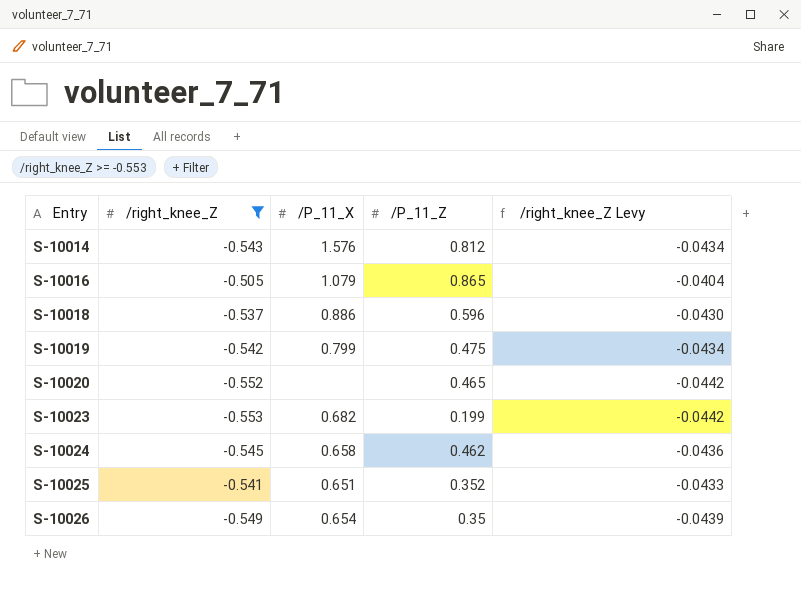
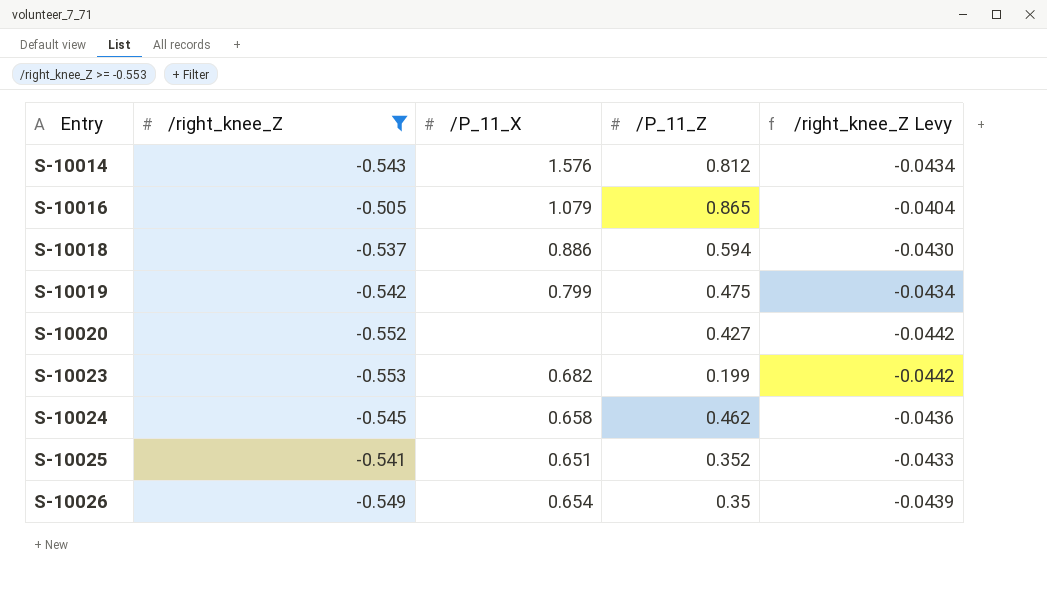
S-10018 | /P_11_Z: 0.596 -> 0.594
S-10020 | /P_11_Z: 0.465 -> 0.427

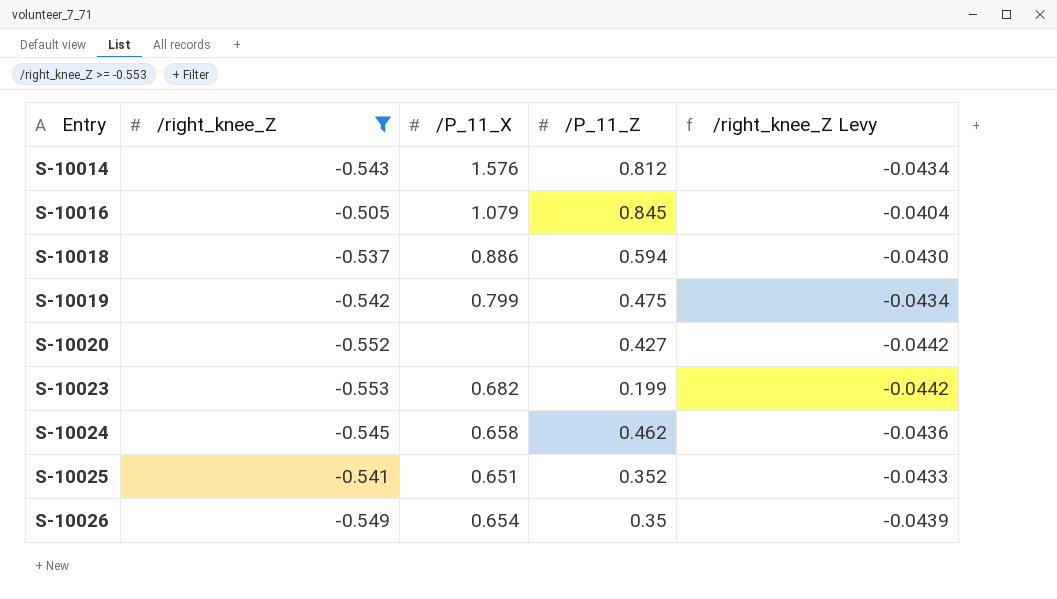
S-10016 | /P_11_Z: 0.865 -> 0.845

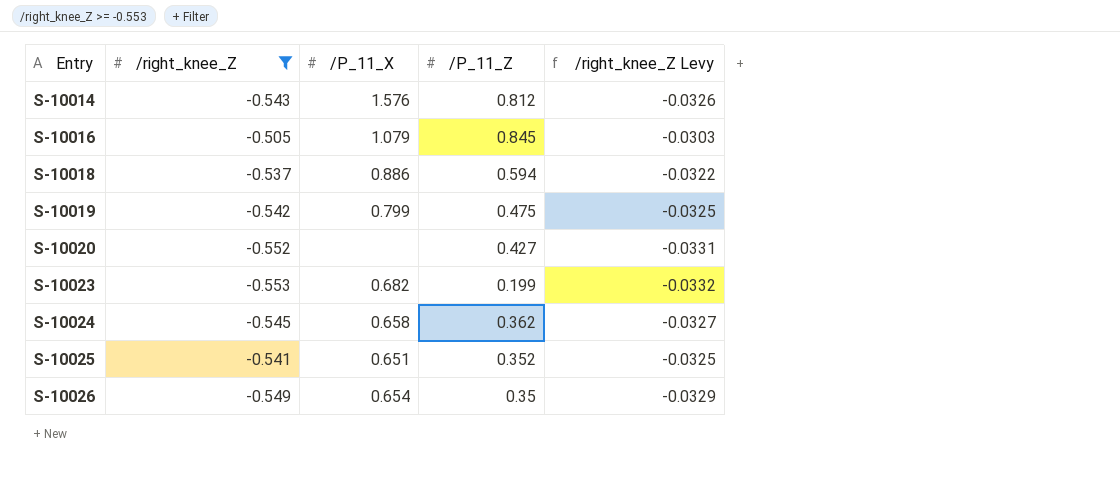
column /right_knee_Z Levy | formula: [/right_knee_Z] * 0.08 -> [/right_knee_Z] * 0.06
S-10024 | /P_11_Z: 0.462 -> 0.362

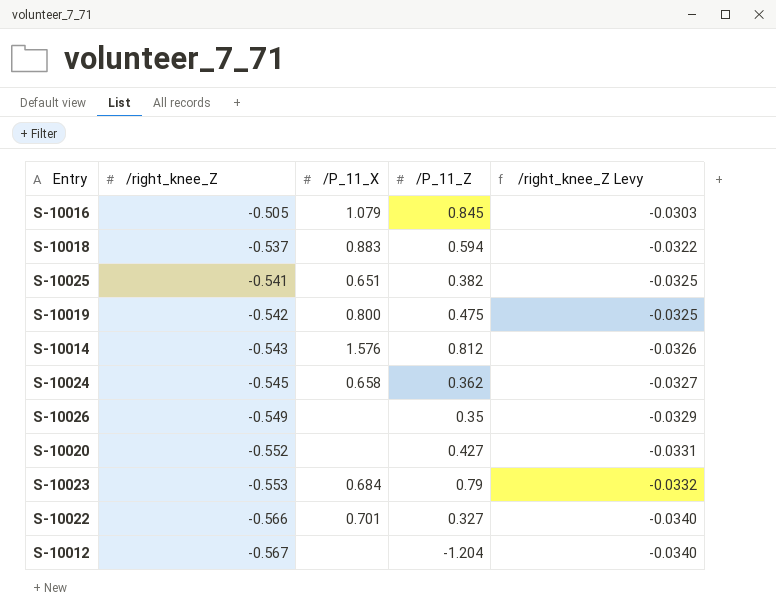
filter: /right_knee_Z >= -0.553 -> none
row order: Entry ascending -> /right_knee_Z descending
S-10018 | /P_11_X: 0.886 -> 0.883
S-10025 | /P_11_Z: 0.352 -> 0.382
S-10019 | /P_11_X: 0.799 -> 0.800
S-10026 | /P_11_X: 0.654 -> none
S-10023 | /P_11_X: 0.682 -> 0.684
S-10023 | /P_11_Z: 0.199 -> 0.79

